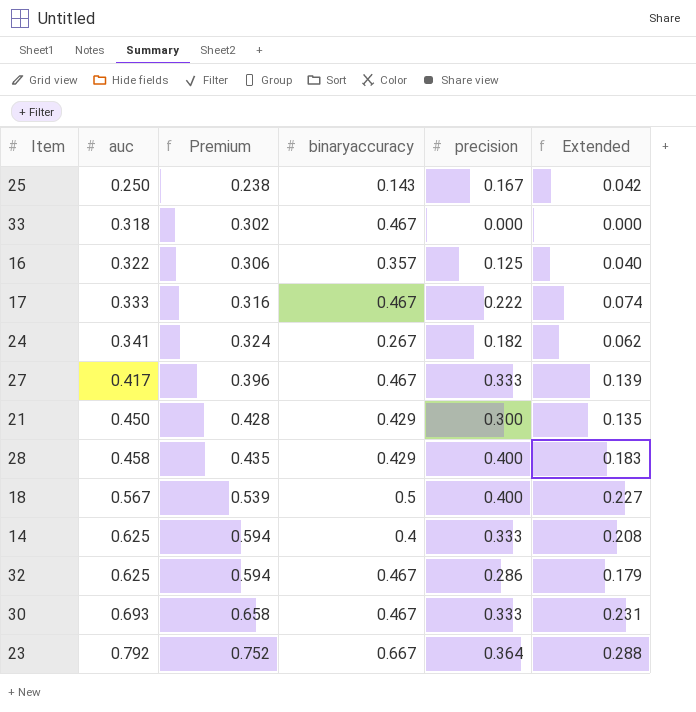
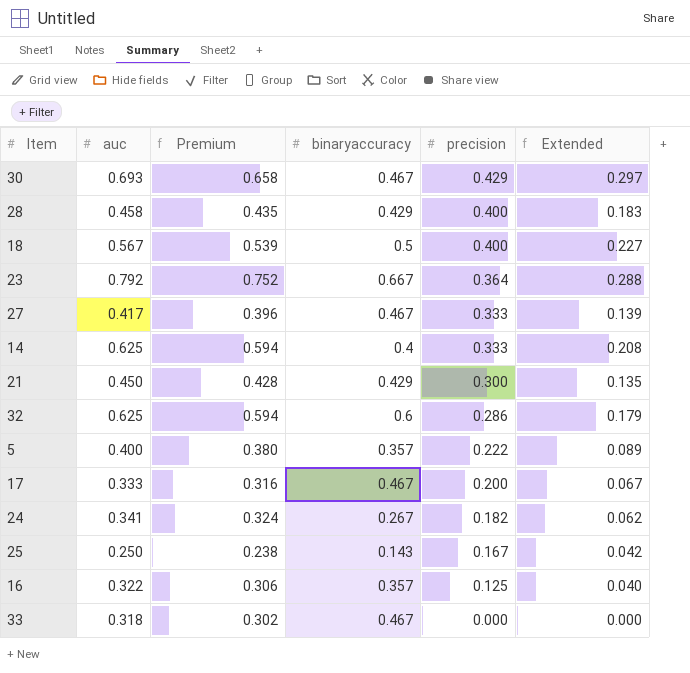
row order: auc ascending -> precision descending
30 | precision: 0.333 -> 0.429
30 | Extended: 0.231 -> 0.297
32 | binaryaccuracy: 0.467 -> 0.6
row 5: none -> 0.400 | 0.380 | 0.357 | 0.222 | 0.089
17 | precision: 0.222 -> 0.200
17 | Extended: 0.074 -> 0.067

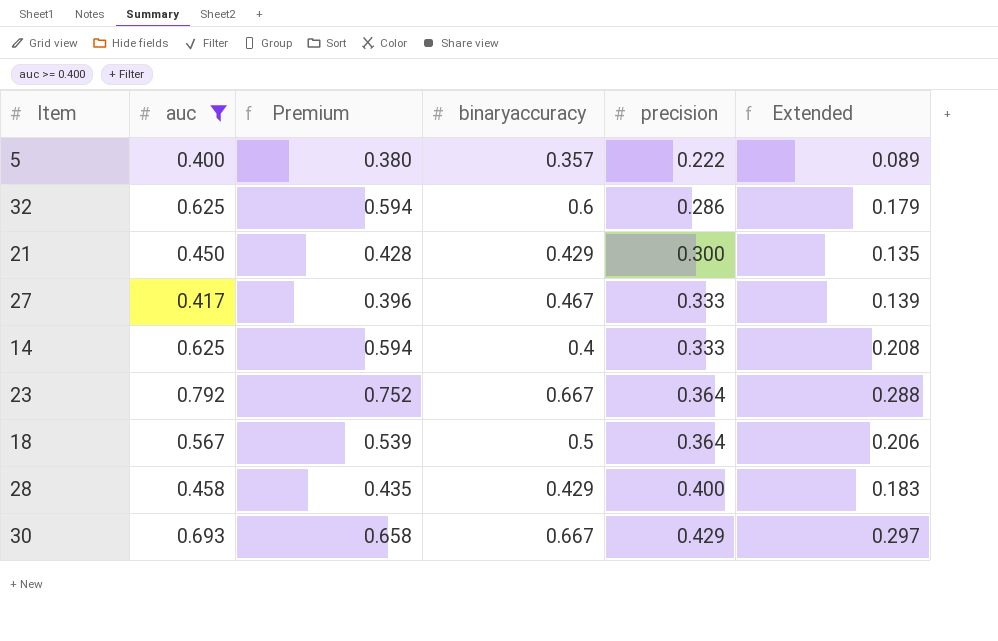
filter: none -> auc >= 0.400
row order: precision descending -> precision ascending
18 | precision: 0.400 -> 0.364
18 | Extended: 0.227 -> 0.206
30 | binaryaccuracy: 0.467 -> 0.667

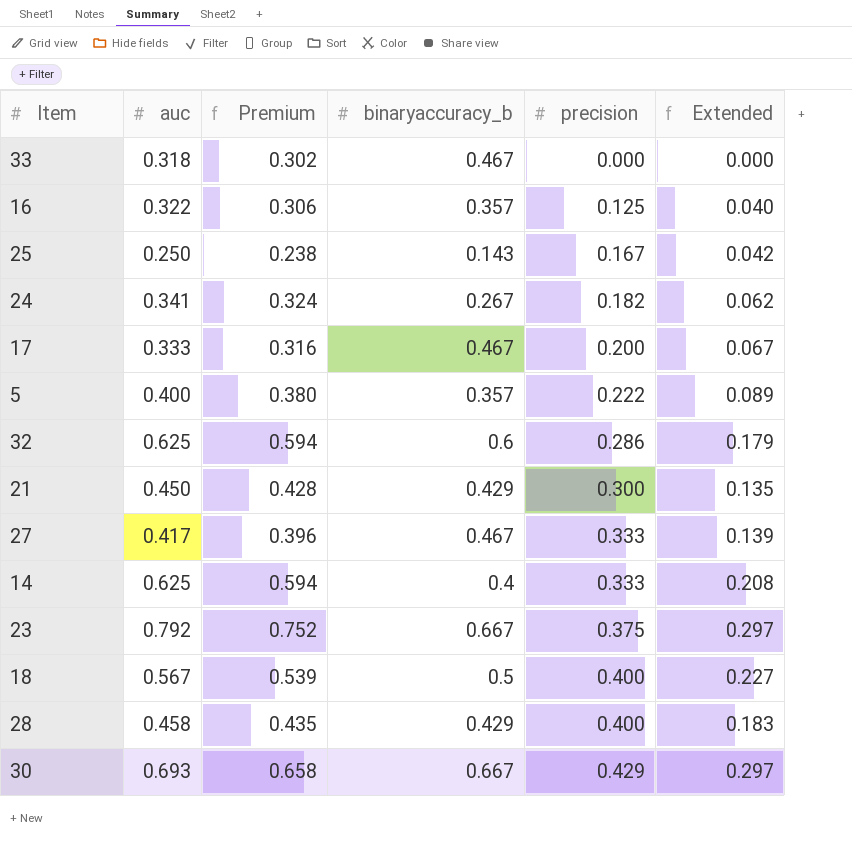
filter: auc >= 0.400 -> none
column name: binaryaccuracy -> binaryaccuracy_b
23 | precision: 0.364 -> 0.375
23 | Extended: 0.288 -> 0.297
18 | precision: 0.364 -> 0.400
18 | Extended: 0.206 -> 0.227

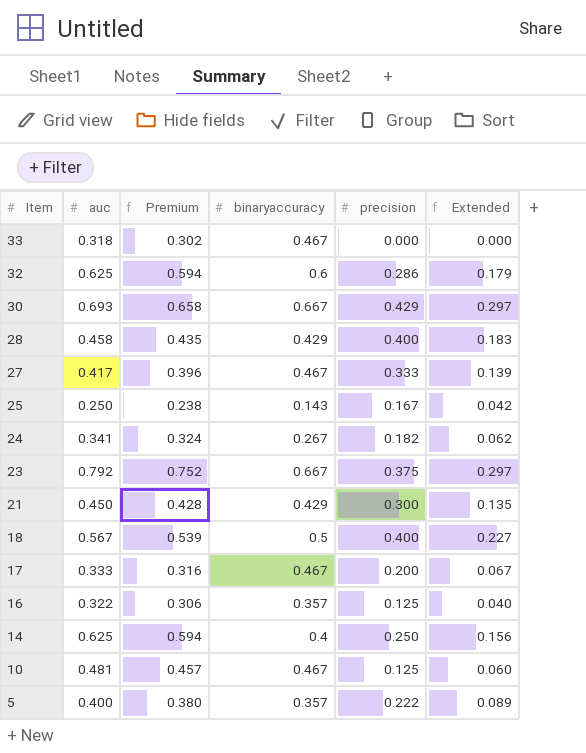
row order: precision ascending -> Item descending
column name: binaryaccuracy_b -> binaryaccuracy
14 | precision: 0.333 -> 0.250
14 | Extended: 0.208 -> 0.156
row 10: none -> 0.481 | 0.457 | 0.467 | 0.125 | 0.060

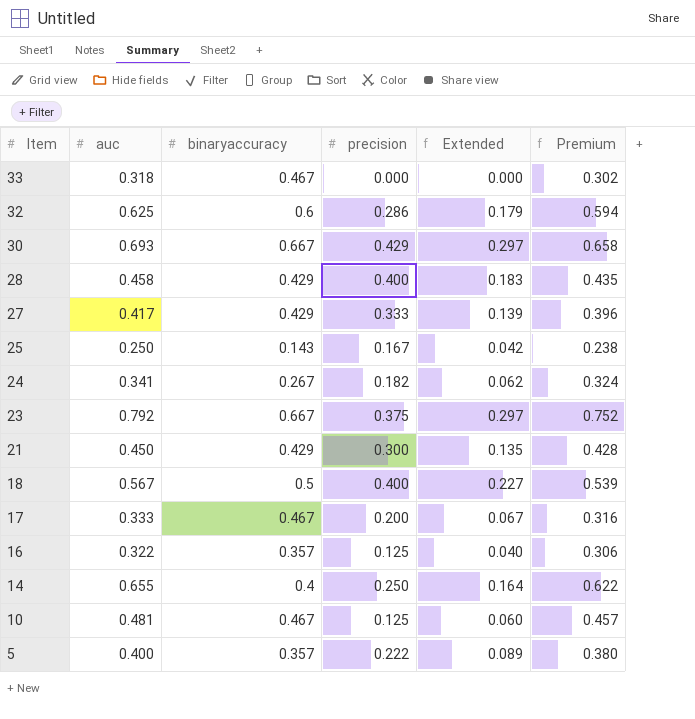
column Premium | position: 3 -> 6
27 | binaryaccuracy: 0.467 -> 0.429
14 | auc: 0.625 -> 0.655
14 | Extended: 0.156 -> 0.164
14 | Premium: 0.594 -> 0.622

